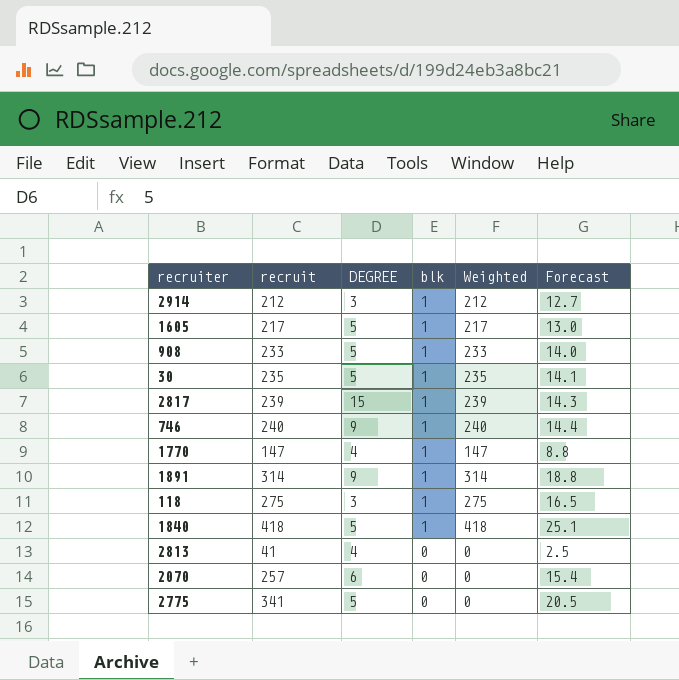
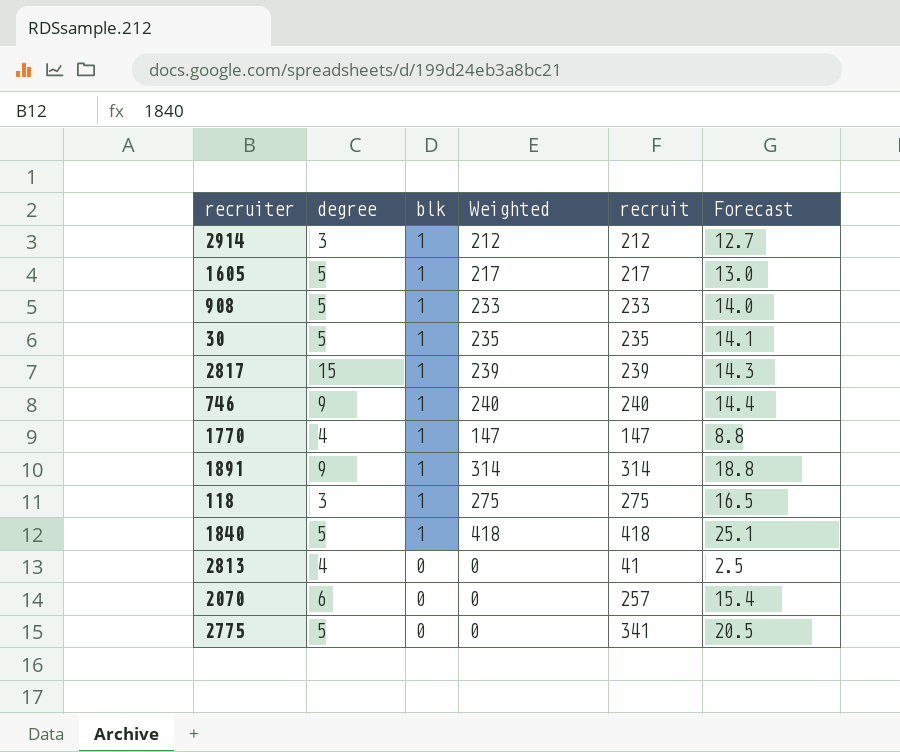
column name: DEGREE -> degree
column recruit | position: 2 -> 5

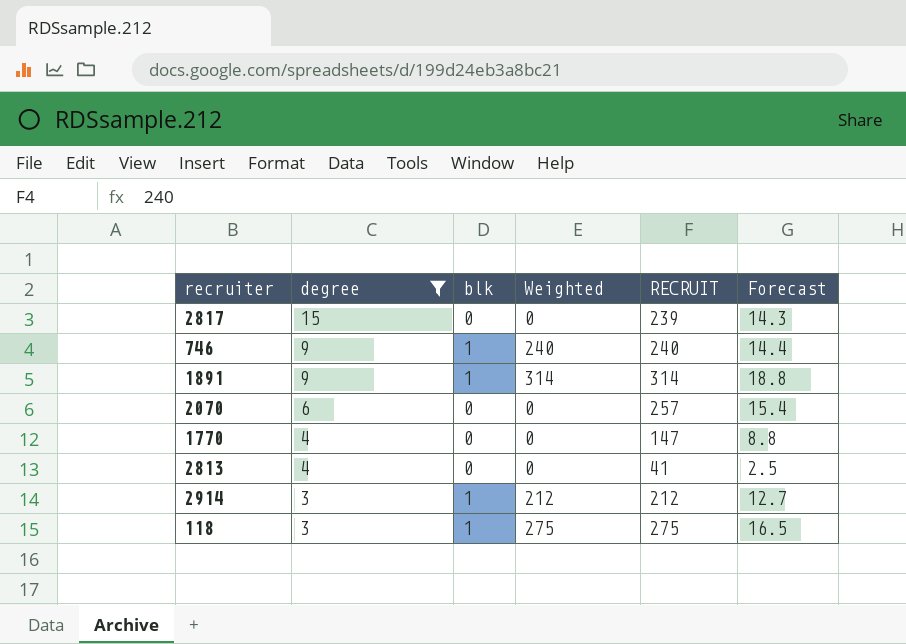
filter: none -> degree != 5
row order: blk descending -> degree descending
column name: recruit -> RECRUIT
2817 | blk: 1 -> 0
2817 | Weighted: 239 -> 0
1770 | blk: 1 -> 0
1770 | Weighted: 147 -> 0

